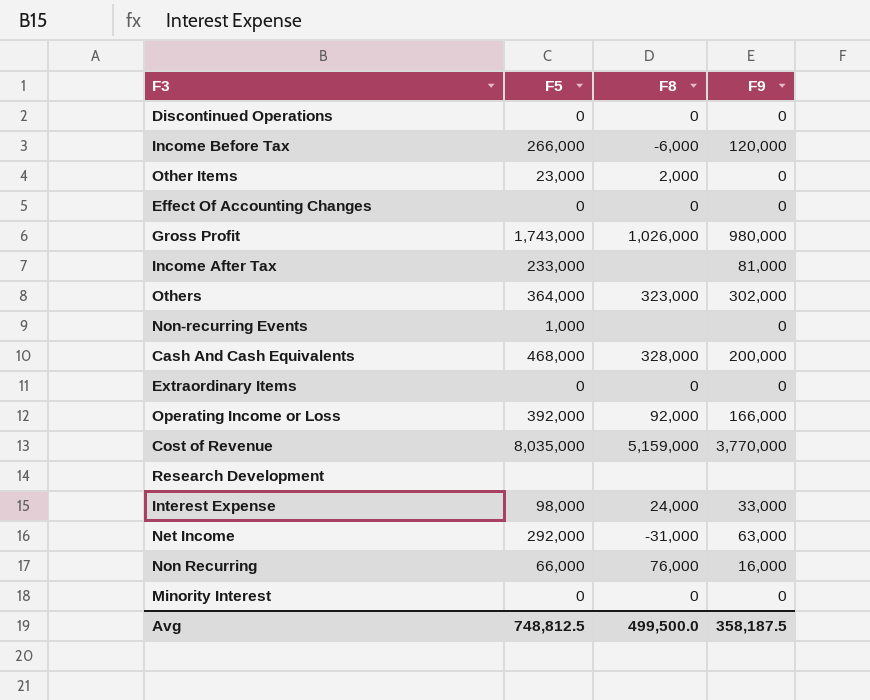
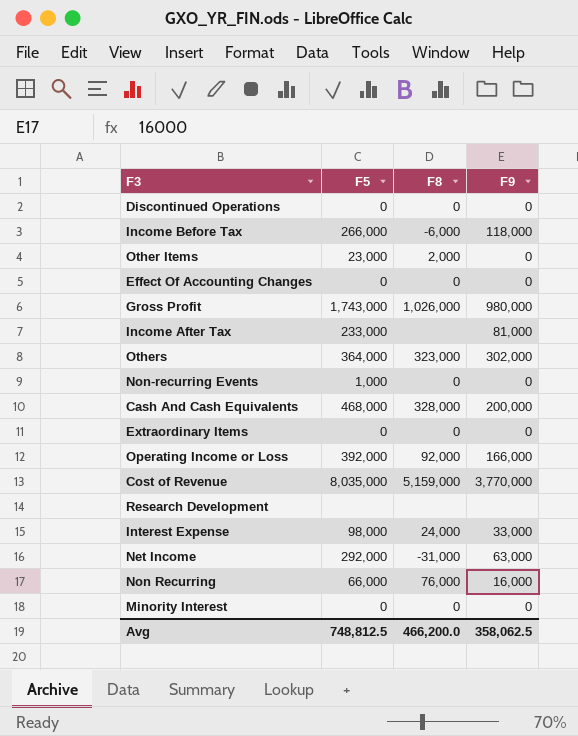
Income Before Tax | F9: 120,000 -> 118,000
Non-recurring Events | F8: none -> 0
Avg | F8: 499,500.0 -> 466,200.0
Avg | F9: 358,187.5 -> 358,062.5

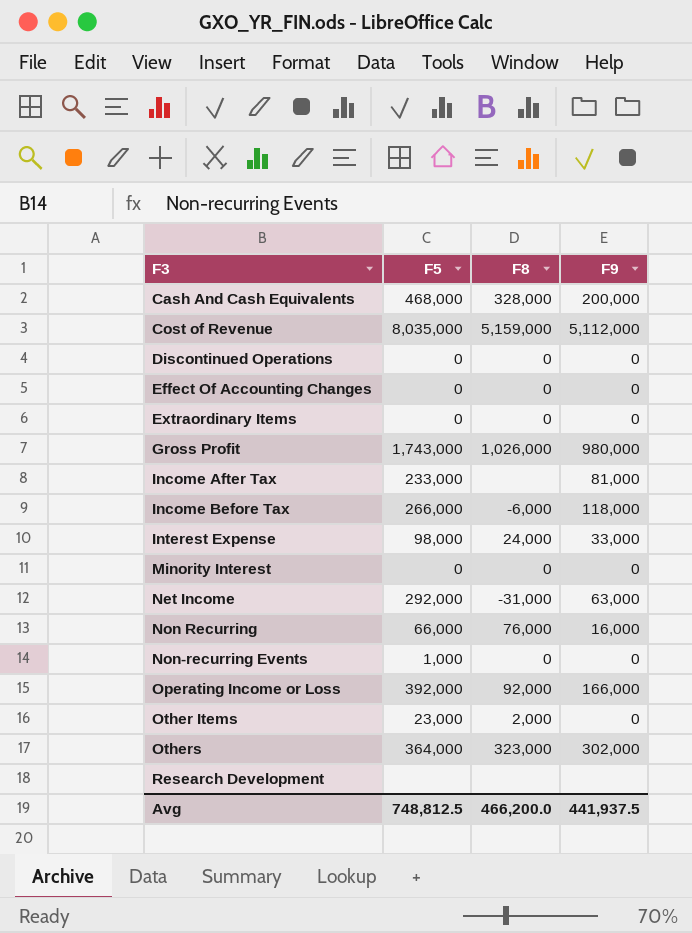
row order: none -> F3 ascending
Cost of Revenue | F9: 3,770,000 -> 5,112,000
Avg | F9: 358,062.5 -> 441,937.5

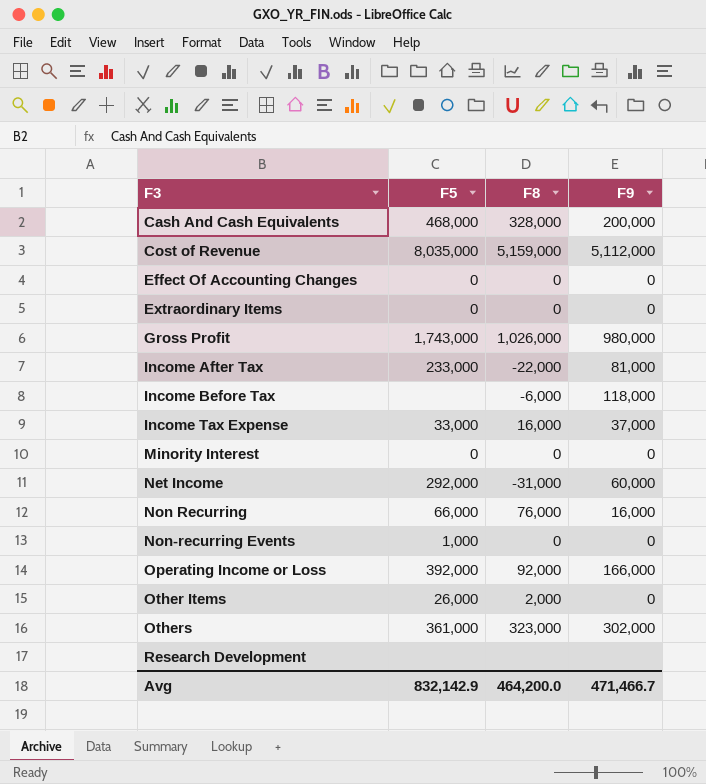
row Discontinued Operations: 0 | 0 | 0 -> none
row Interest Expense: 98,000 | 24,000 | 33,000 -> none
Income After Tax | F8: none -> -22,000
Income Before Tax | F5: 266,000 -> none
row Income Tax Expense: none -> 33,000 | 16,000 | 37,000
Net Income | F9: 63,000 -> 60,000
Other Items | F5: 23,000 -> 26,000
Others | F5: 364,000 -> 361,000
Avg | F5: 748,812.5 -> 832,142.9
Avg | F8: 466,200.0 -> 464,200.0
Avg | F9: 441,937.5 -> 471,466.7

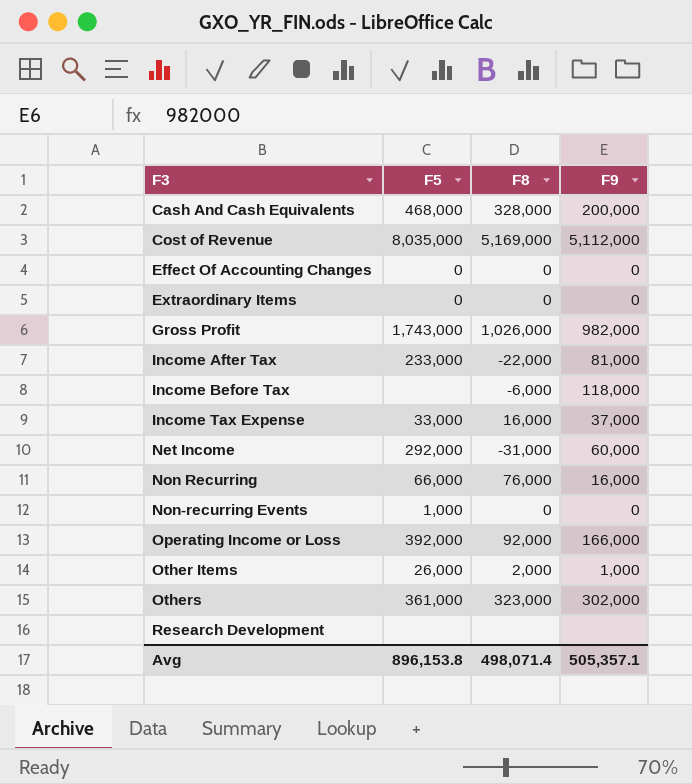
row Minority Interest: 0 | 0 | 0 -> none
Cost of Revenue | F8: 5,159,000 -> 5,169,000
Gross Profit | F9: 980,000 -> 982,000
Other Items | F9: 0 -> 1,000
Avg | F5: 832,142.9 -> 896,153.8
Avg | F8: 464,200.0 -> 498,071.4
Avg | F9: 471,466.7 -> 505,357.1

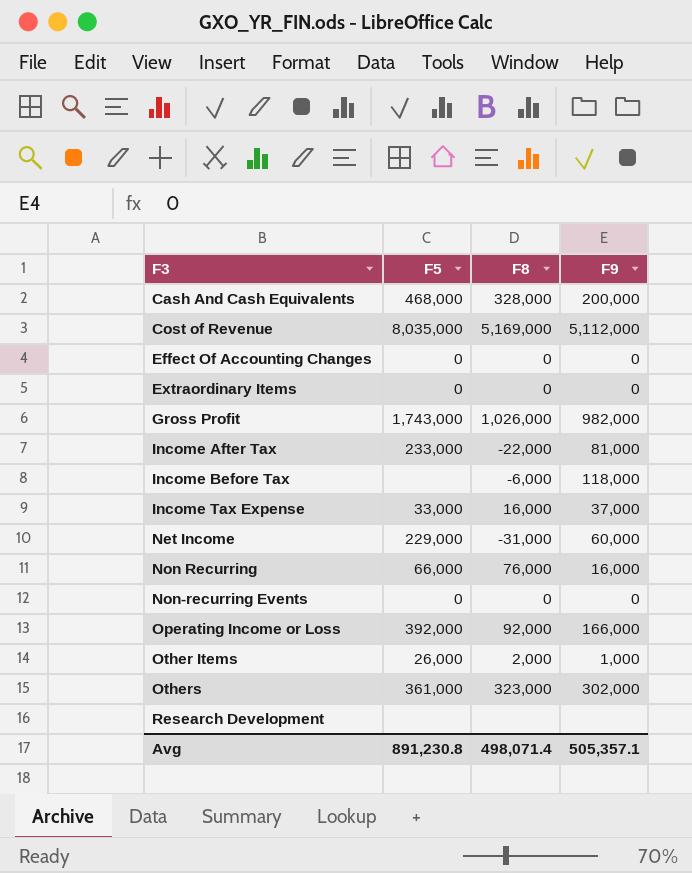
Net Income | F5: 292,000 -> 229,000
Non-recurring Events | F5: 1,000 -> 0
Avg | F5: 896,153.8 -> 891,230.8

